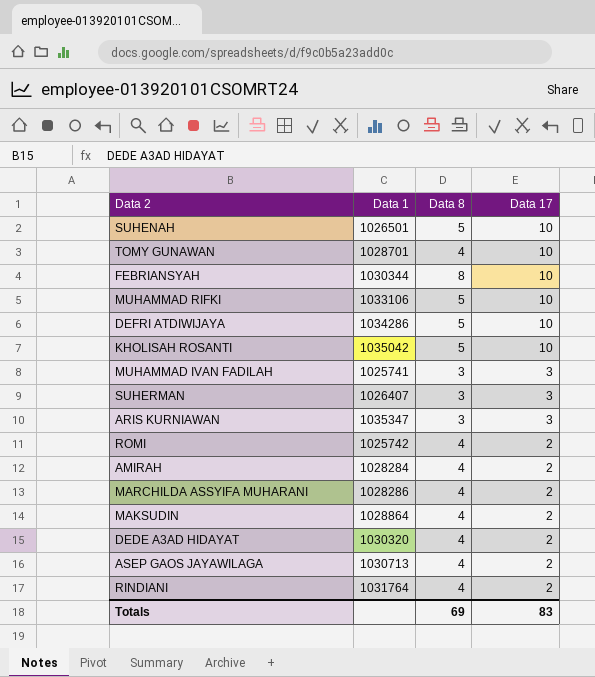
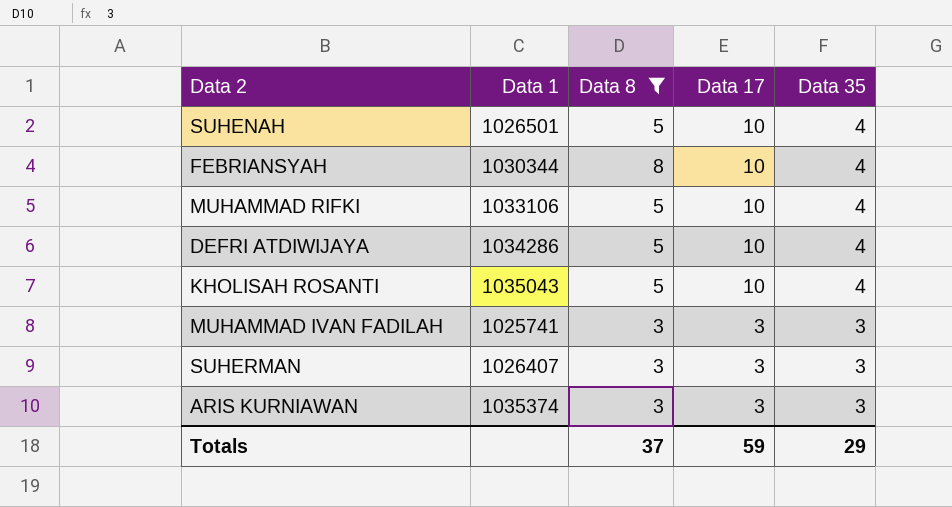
filter: none -> Data 8 != 4
column Data 35 | position: none -> 5
KHOLISAH ROSANTI | Data 1: 1035042 -> 1035043
ARIS KURNIAWAN | Data 1: 1035347 -> 1035374
Totals | Data 8: 69 -> 37
Totals | Data 17: 83 -> 59

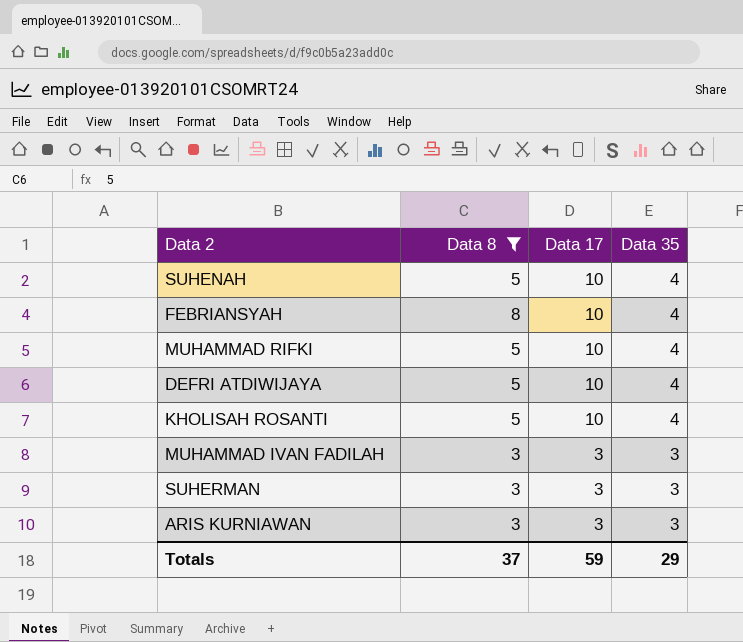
column Data 1 | position: 2 -> none

